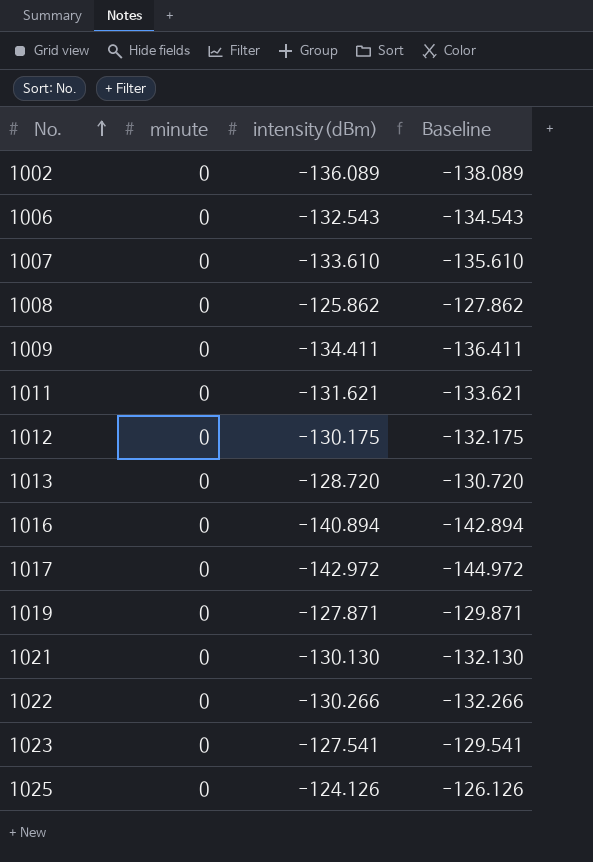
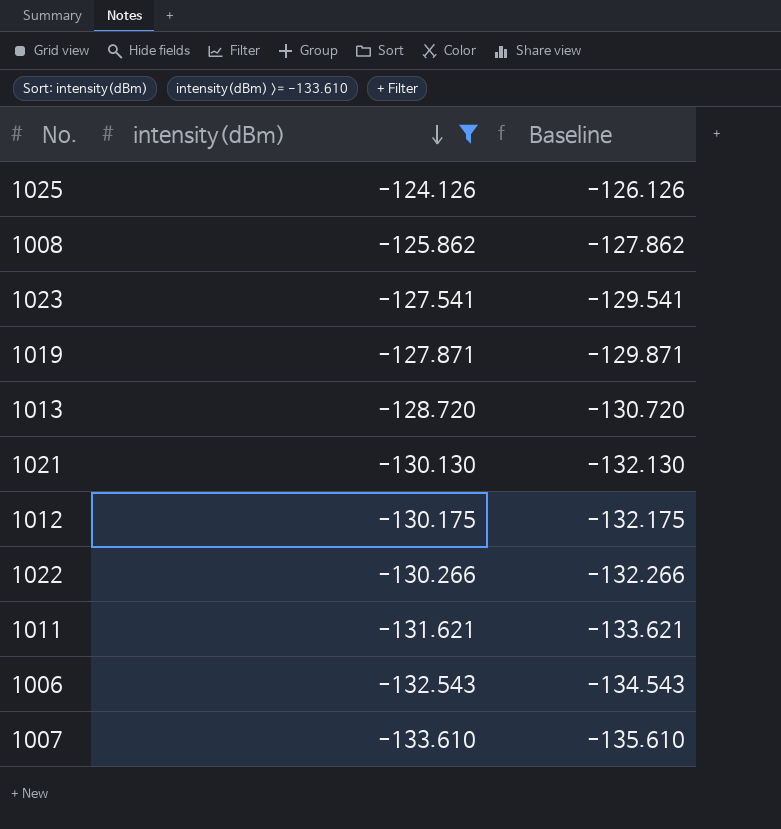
filter: none -> intensity(dBm) >= -133.610
row order: No. ascending -> intensity(dBm) descending
column minute | position: 2 -> none

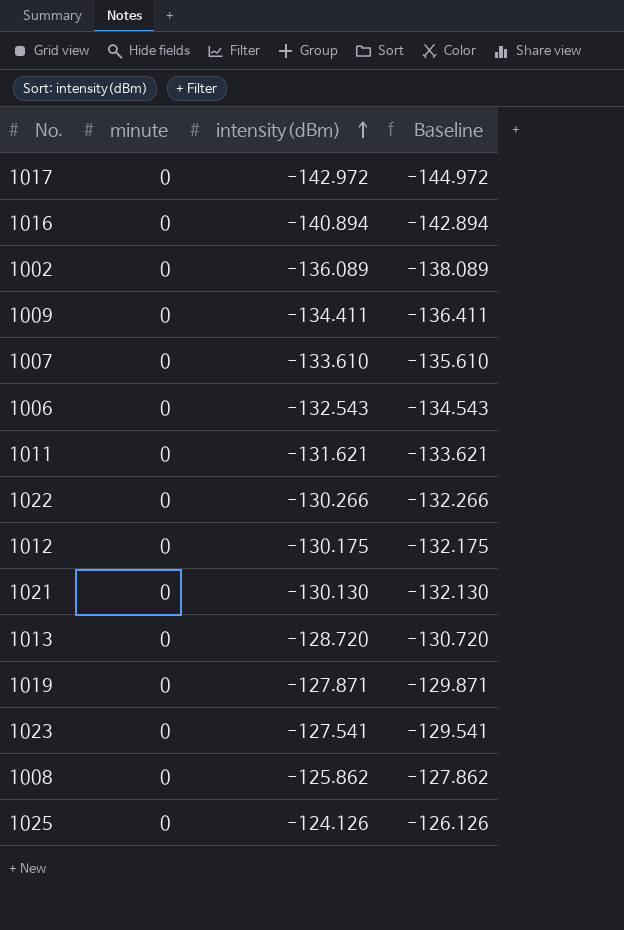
filter: intensity(dBm) >= -133.610 -> none
row order: intensity(dBm) descending -> intensity(dBm) ascending
column minute | position: none -> 2

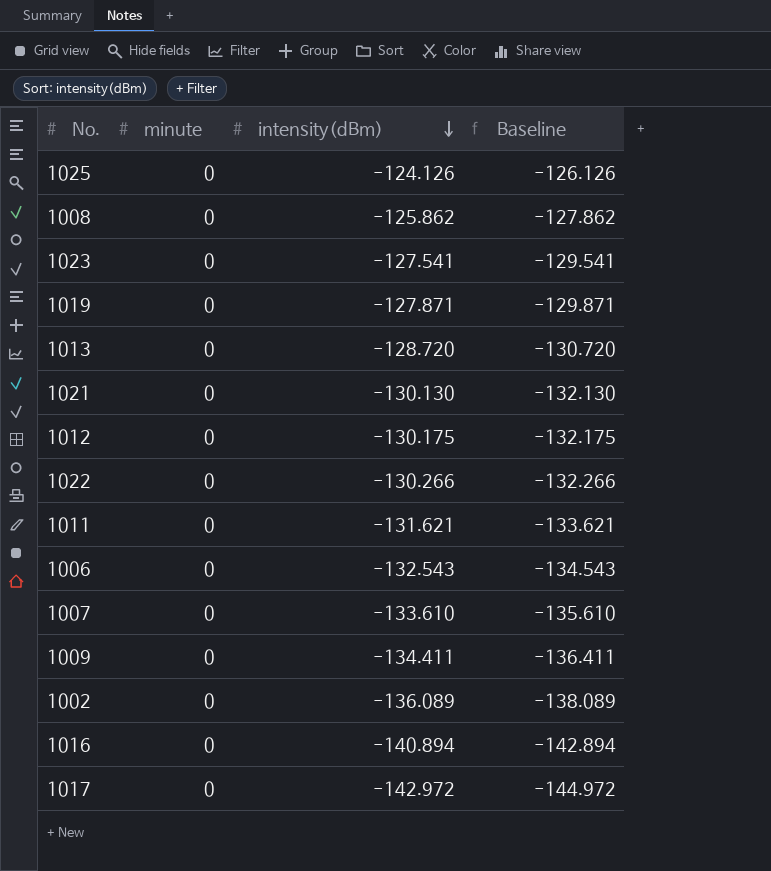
row order: intensity(dBm) ascending -> intensity(dBm) descending

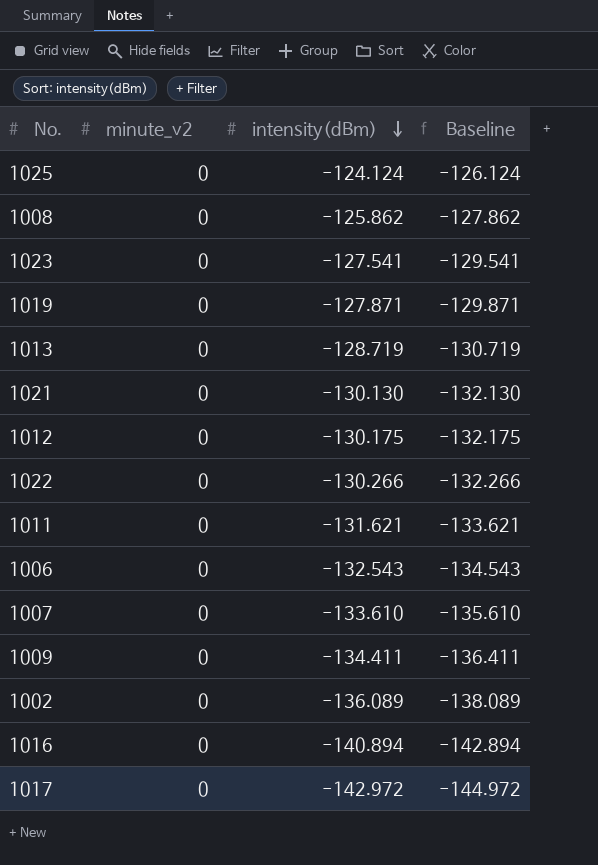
column name: minute -> minute_v2
1025 | intensity(dBm): -124.126 -> -124.124
1025 | Baseline: -126.126 -> -126.124
1013 | intensity(dBm): -128.720 -> -128.719
1013 | Baseline: -130.720 -> -130.719

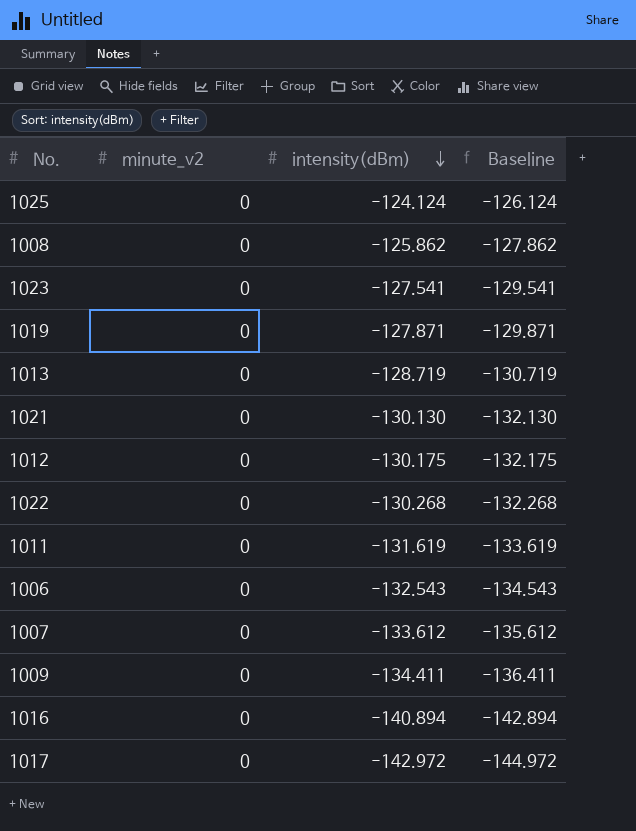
row 1002: 0 | -136.089 | -138.089 -> none
1022 | intensity(dBm): -130.266 -> -130.268
1022 | Baseline: -132.266 -> -132.268
1011 | intensity(dBm): -131.621 -> -131.619
1011 | Baseline: -133.621 -> -133.619
1007 | intensity(dBm): -133.610 -> -133.612
1007 | Baseline: -135.610 -> -135.612

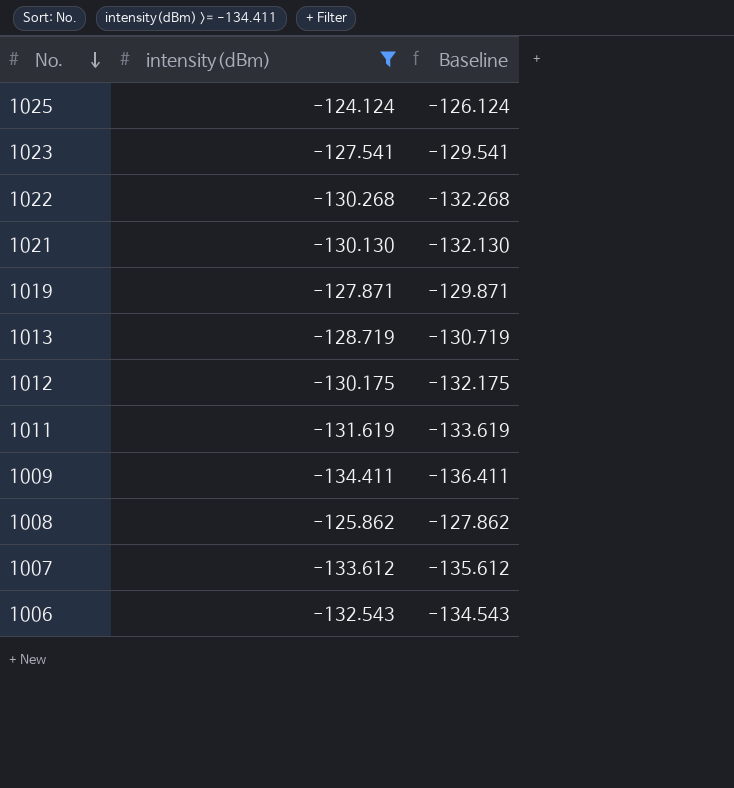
filter: none -> intensity(dBm) >= -134.411
row order: intensity(dBm) descending -> No. descending
column minute_v2 | position: 2 -> none

